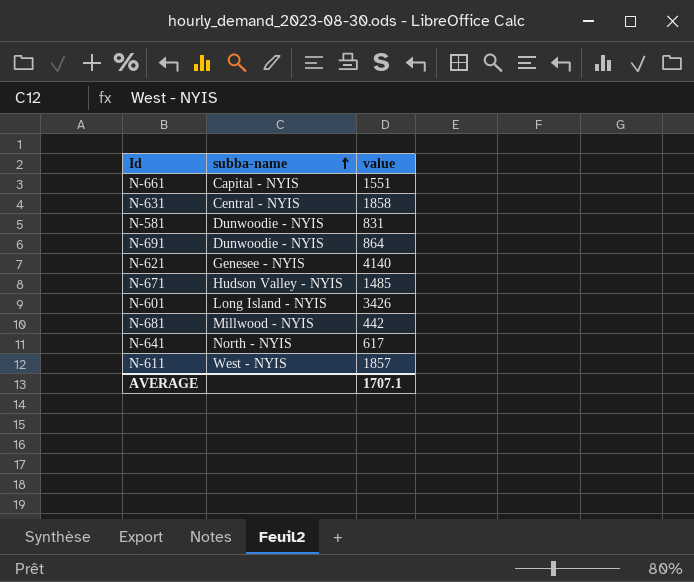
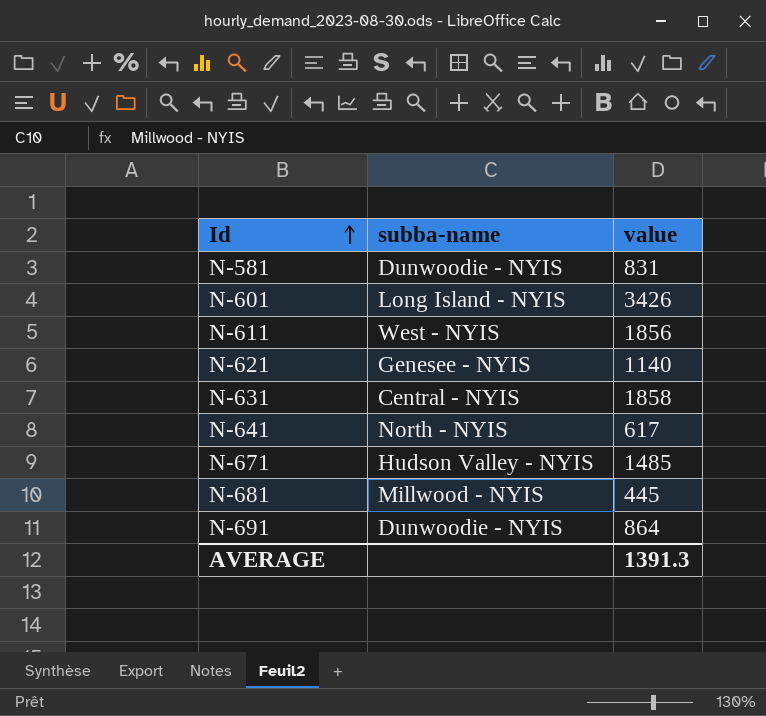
row order: subba-name ascending -> Id ascending
row N-661: Capital - NYIS | 1551 -> none
N-611 | value: 1857 -> 1856
N-621 | value: 4140 -> 1140
N-681 | value: 442 -> 445
AVERAGE | value: 1707.1 -> 1391.3

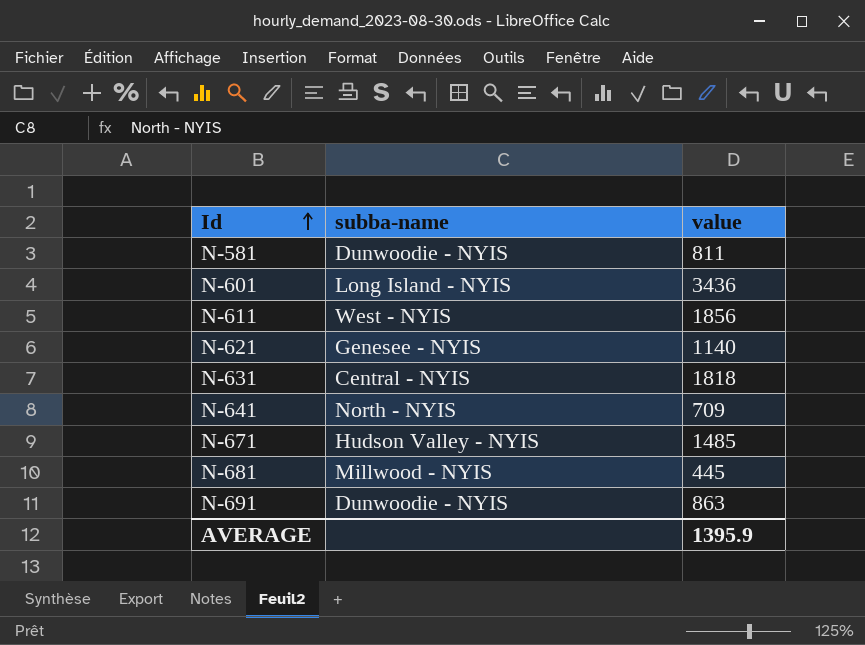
N-581 | value: 831 -> 811
N-601 | value: 3426 -> 3436
N-631 | value: 1858 -> 1818
N-641 | value: 617 -> 709
N-691 | value: 864 -> 863
AVERAGE | value: 1391.3 -> 1395.9

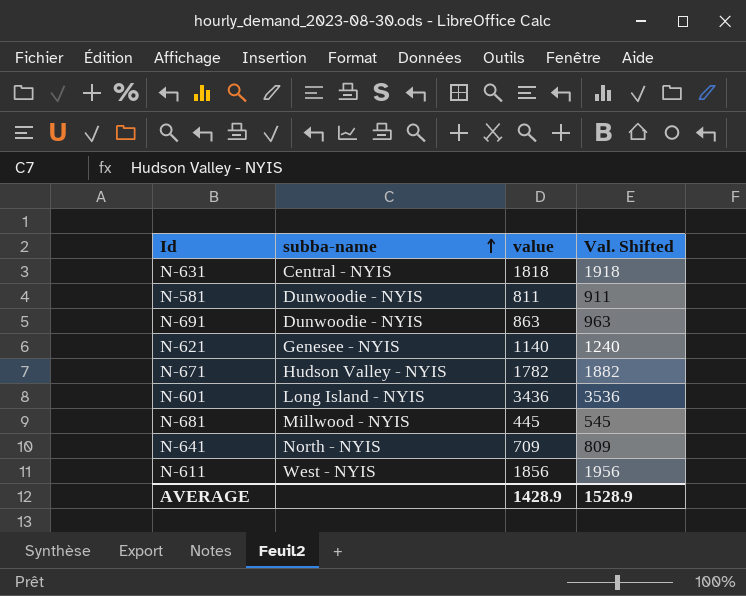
row order: Id ascending -> subba-name ascending
column Val. Shifted | formula: none -> [value] + 100
N-671 | value: 1485 -> 1782
AVERAGE | value: 1395.9 -> 1428.9

